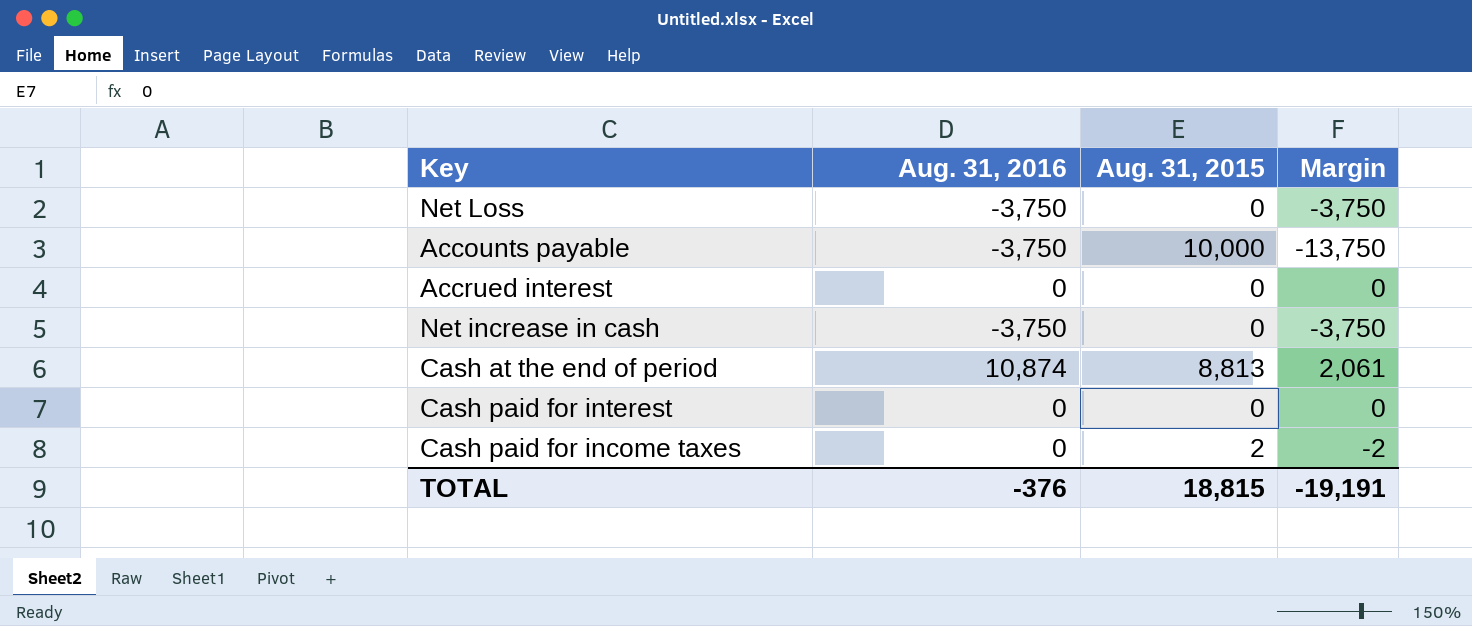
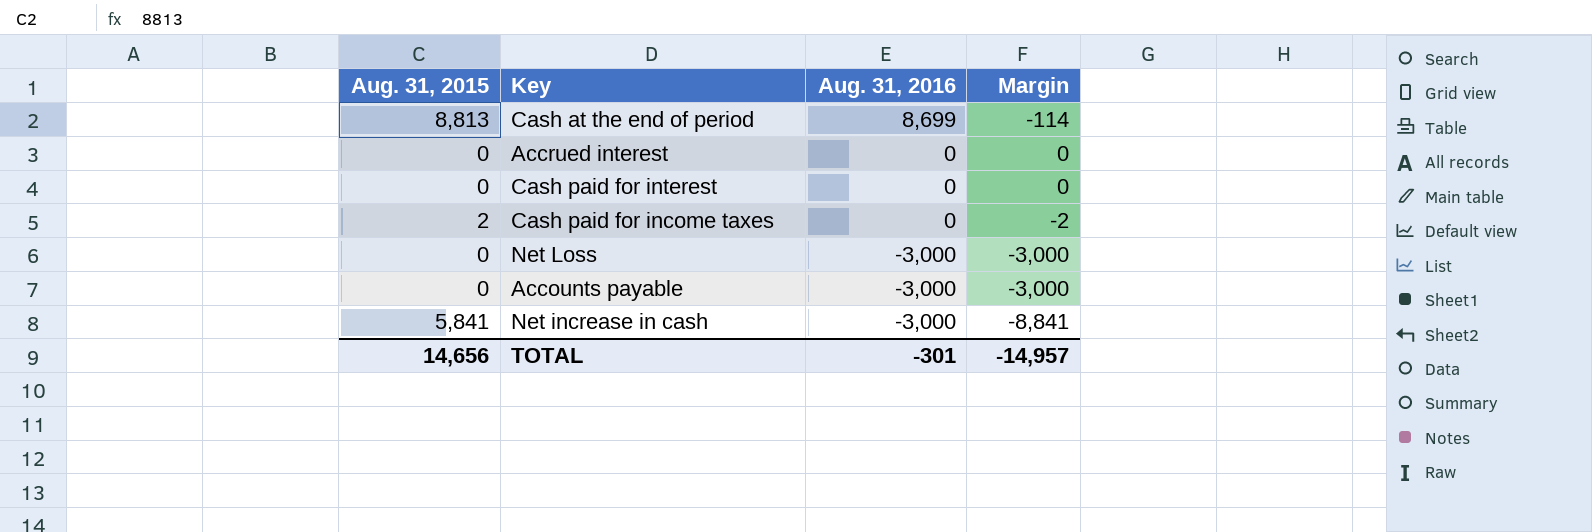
row order: none -> Aug. 31, 2016 descending
column Aug. 31, 2015 | position: 3 -> 1
Cash at the end of period | Aug. 31, 2016: 10,874 -> 8,699
Cash at the end of period | Margin: 2,061 -> -114
Net Loss | Aug. 31, 2016: -3,750 -> -3,000
Net Loss | Margin: -3,750 -> -3,000
Accounts payable | Aug. 31, 2015: 10,000 -> 0
Accounts payable | Aug. 31, 2016: -3,750 -> -3,000
Accounts payable | Margin: -13,750 -> -3,000
Net increase in cash | Aug. 31, 2015: 0 -> 5,841
Net increase in cash | Aug. 31, 2016: -3,750 -> -3,000
Net increase in cash | Margin: -3,750 -> -8,841
TOTAL | Aug. 31, 2015: 18,815 -> 14,656
TOTAL | Aug. 31, 2016: -376 -> -301
TOTAL | Margin: -19,191 -> -14,957

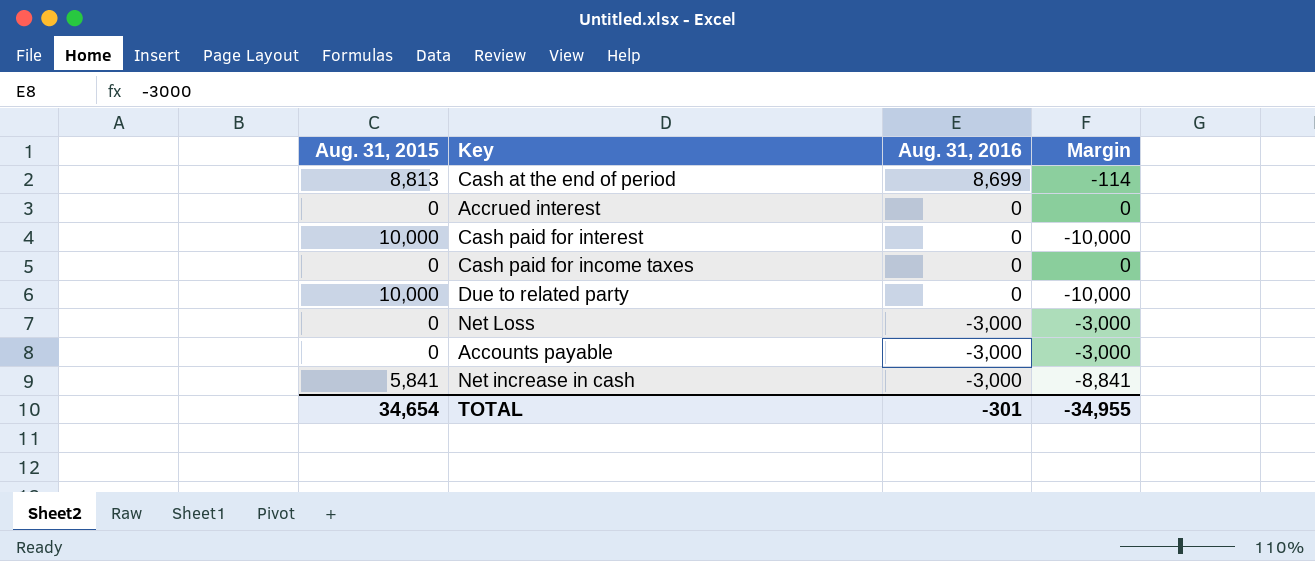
Cash paid for interest | Aug. 31, 2015: 0 -> 10,000
Cash paid for interest | Margin: 0 -> -10,000
Cash paid for income taxes | Aug. 31, 2015: 2 -> 0
Cash paid for income taxes | Margin: -2 -> 0
row Due to related party: none -> 10,000 | 0 | -10,000
TOTAL | Aug. 31, 2015: 14,656 -> 34,654
TOTAL | Margin: -14,957 -> -34,955

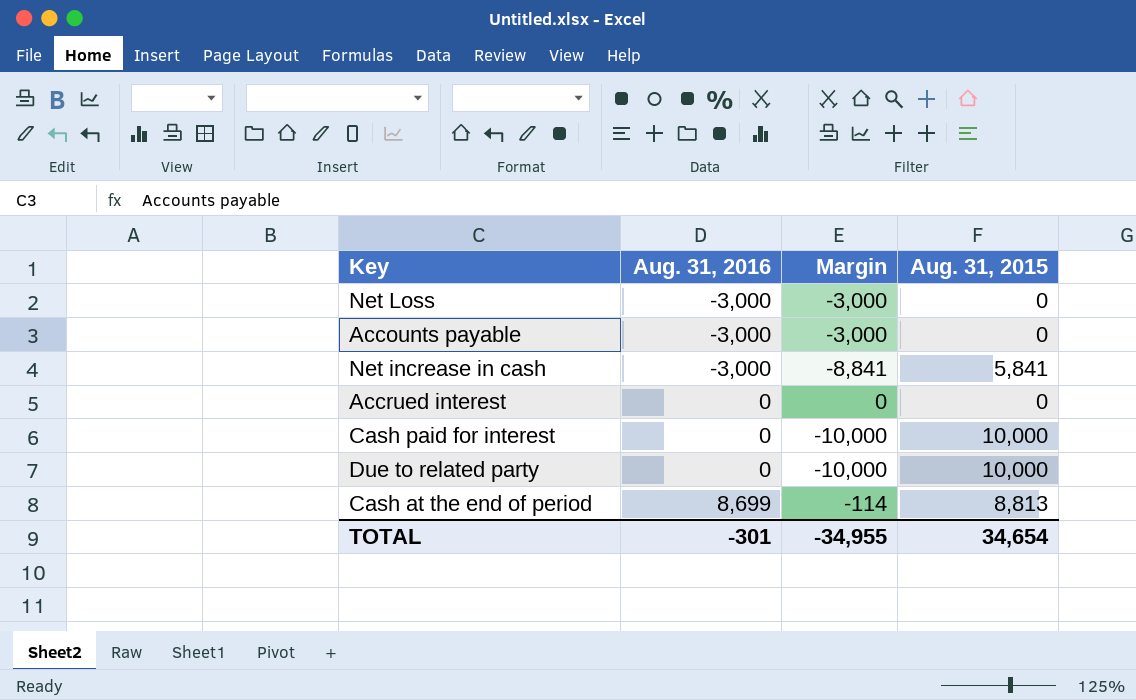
row order: Aug. 31, 2016 descending -> Aug. 31, 2016 ascending
column Aug. 31, 2015 | position: 1 -> 4
row Cash paid for income taxes: 0 | 0 | 0 -> none

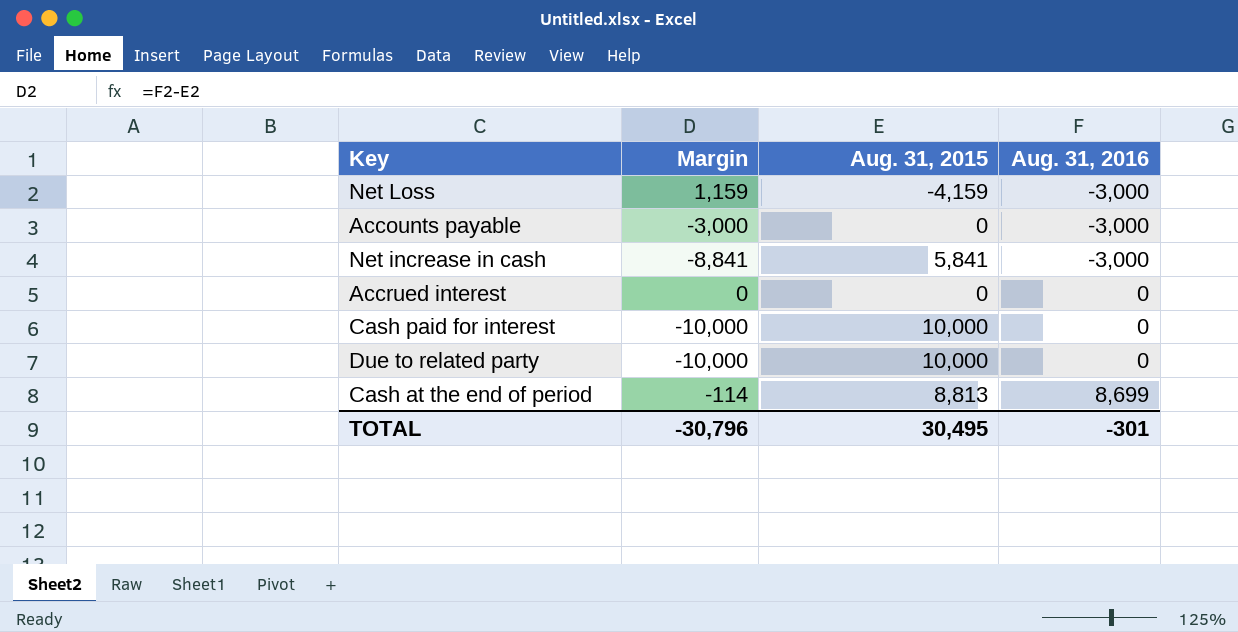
column Aug. 31, 2016 | position: 2 -> 4
Net Loss | Margin: -3,000 -> 1,159
Net Loss | Aug. 31, 2015: 0 -> -4,159
TOTAL | Margin: -34,955 -> -30,796
TOTAL | Aug. 31, 2015: 34,654 -> 30,495

